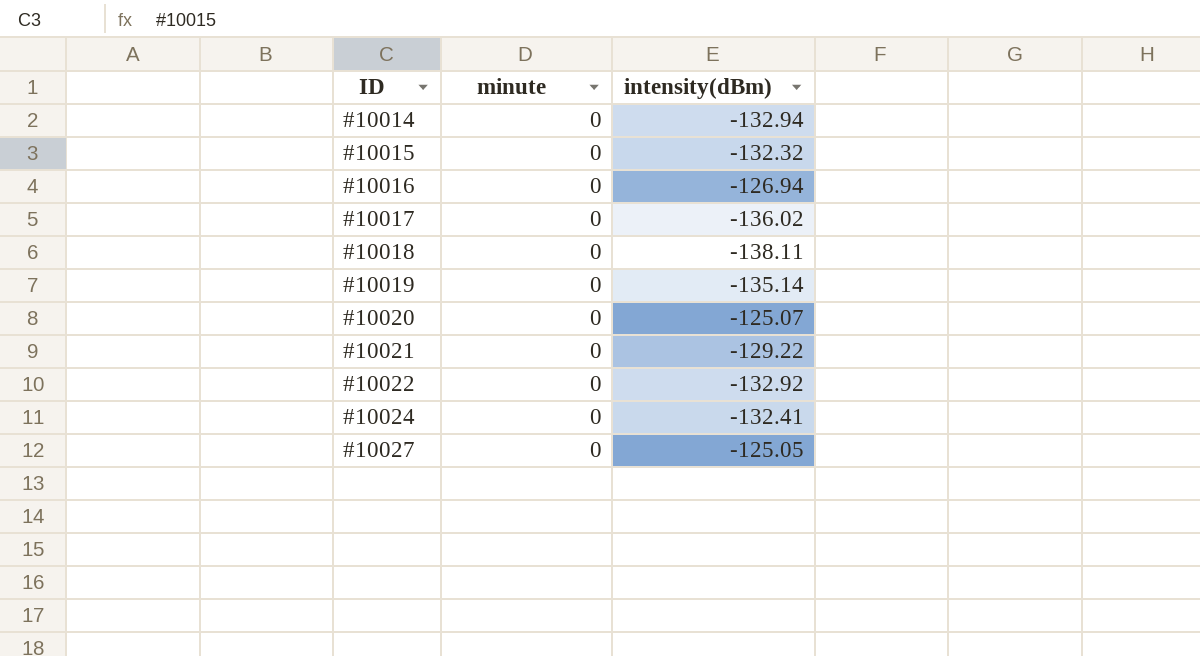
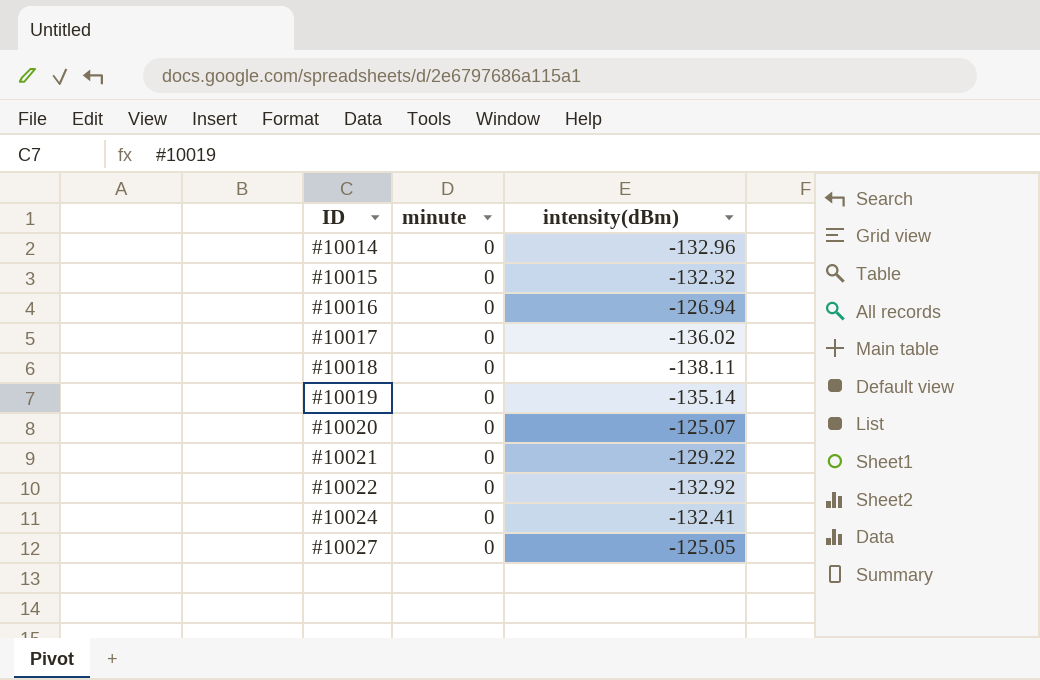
#10014 | intensity(dBm): -132.94 -> -132.96

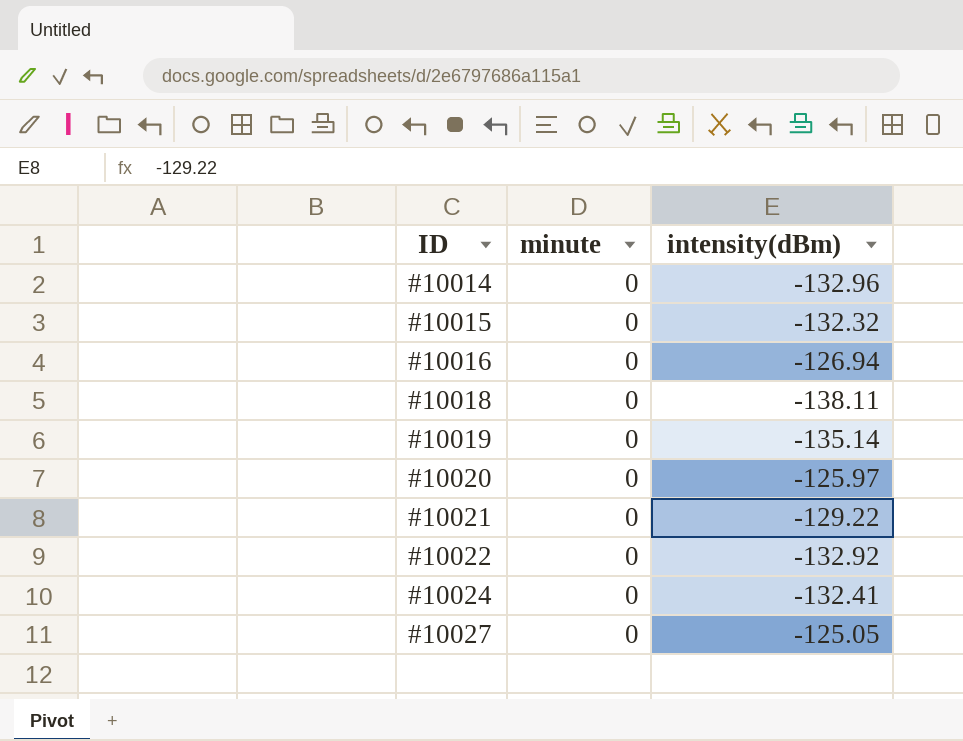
row #10017: 0 | -136.02 -> none
#10020 | intensity(dBm): -125.07 -> -125.97

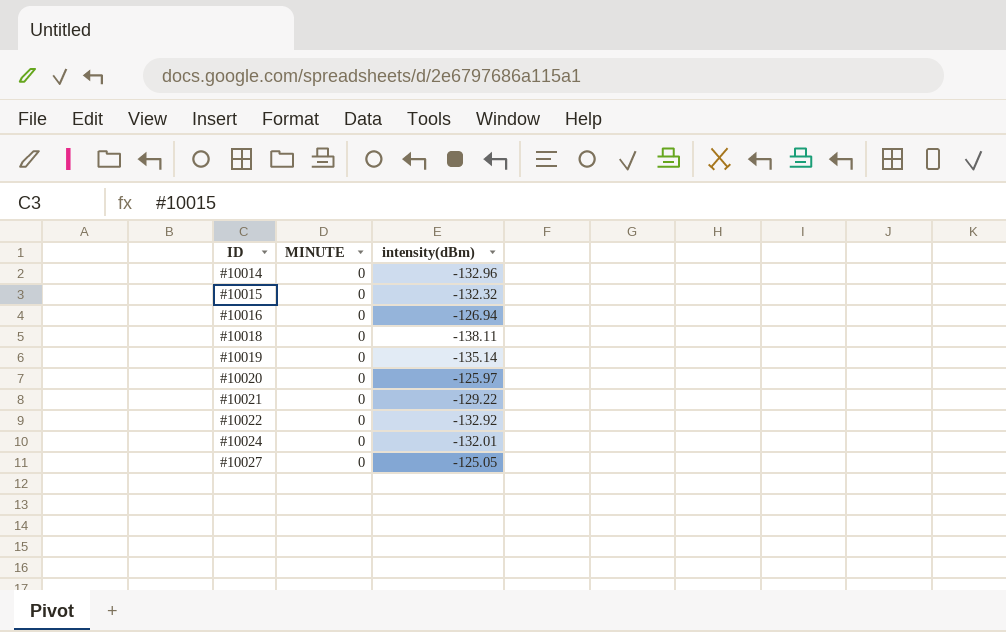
column name: minute -> MINUTE
#10024 | intensity(dBm): -132.41 -> -132.01

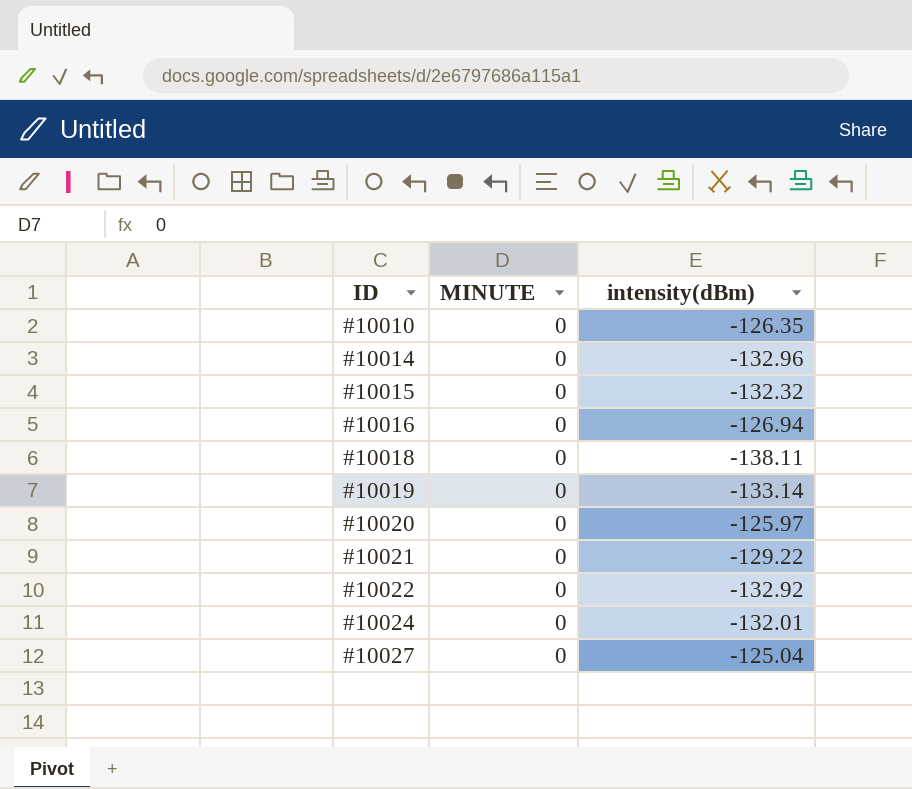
row #10010: none -> 0 | -126.35
#10019 | intensity(dBm): -135.14 -> -133.14
#10027 | intensity(dBm): -125.05 -> -125.04

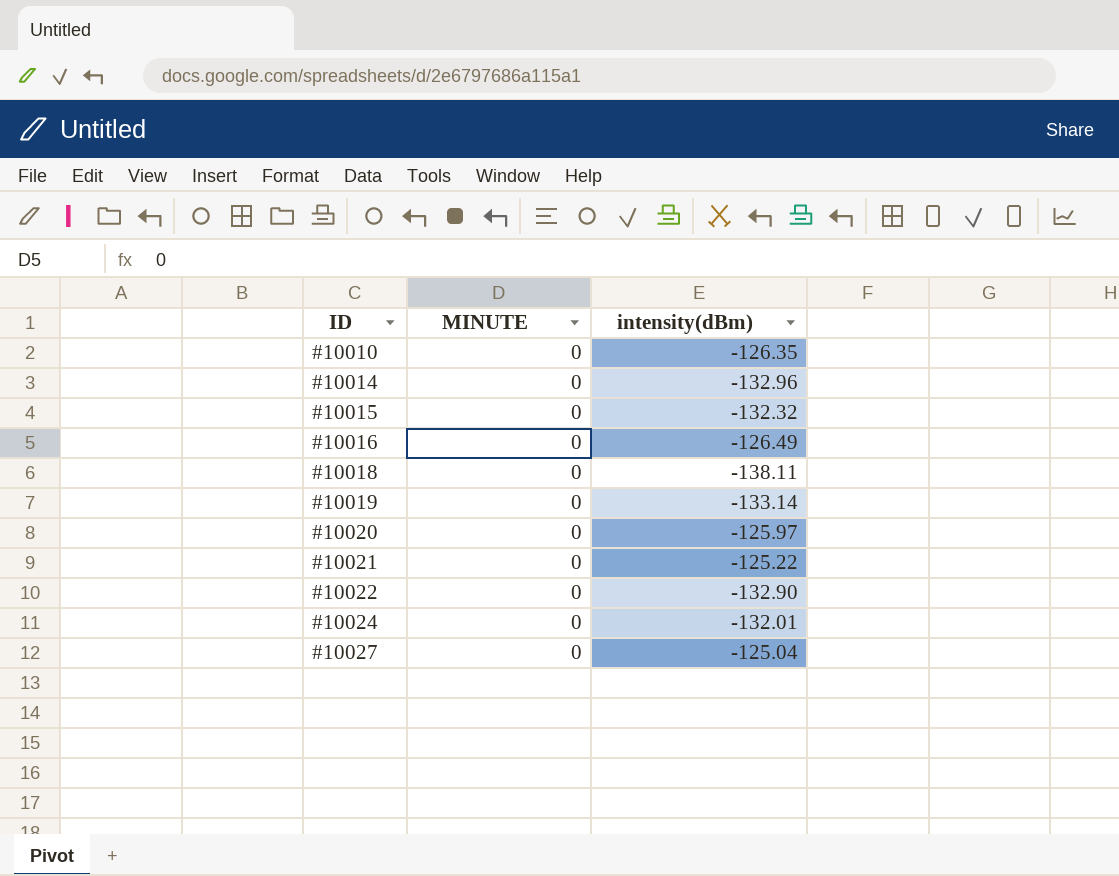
#10016 | intensity(dBm): -126.94 -> -126.49
#10021 | intensity(dBm): -129.22 -> -125.22
#10022 | intensity(dBm): -132.92 -> -132.90

